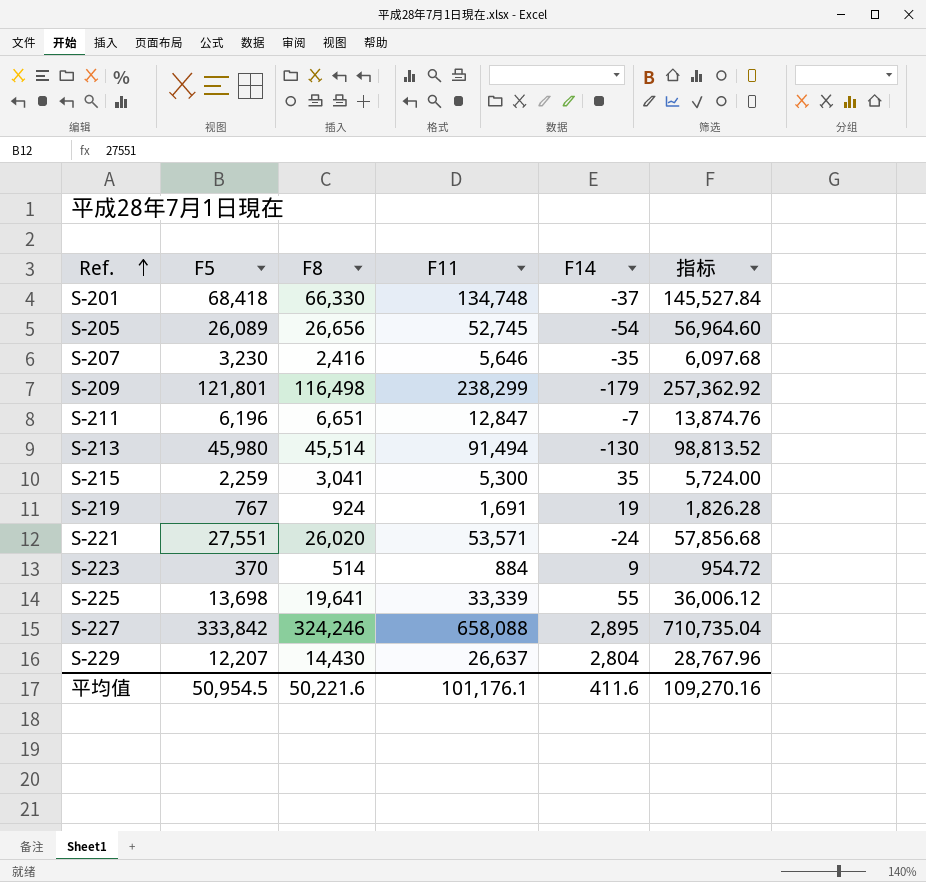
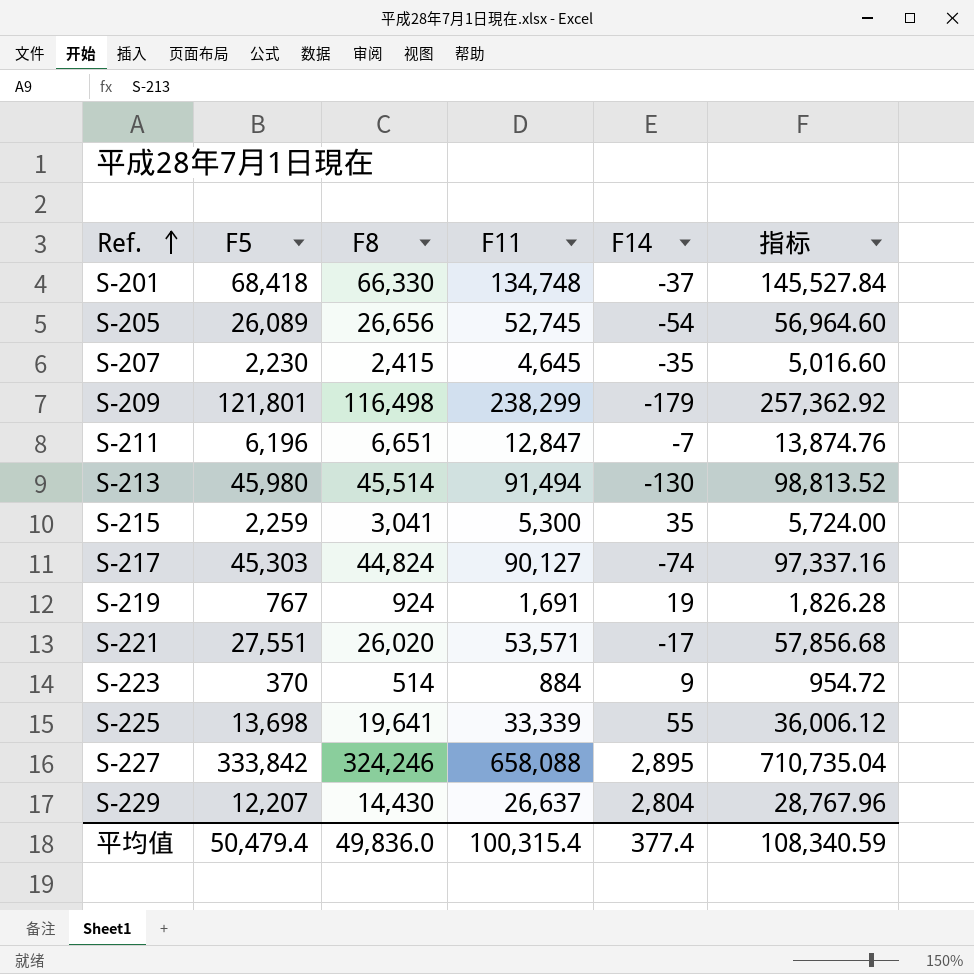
S-207 | F5: 3,230 -> 2,230
S-207 | F8: 2,416 -> 2,415
S-207 | F11: 5,646 -> 4,645
S-207 | 指标: 6,097.68 -> 5,016.60
row S-217: none -> 45,303 | 44,824 | 90,127 | -74 | 97,337.16
S-221 | F14: -24 -> -17
平均值 | F5: 50,954.5 -> 50,479.4
平均值 | F8: 50,221.6 -> 49,836.0
平均值 | F11: 101,176.1 -> 100,315.4
平均值 | F14: 411.6 -> 377.4
平均值 | 指标: 109,270.16 -> 108,340.59

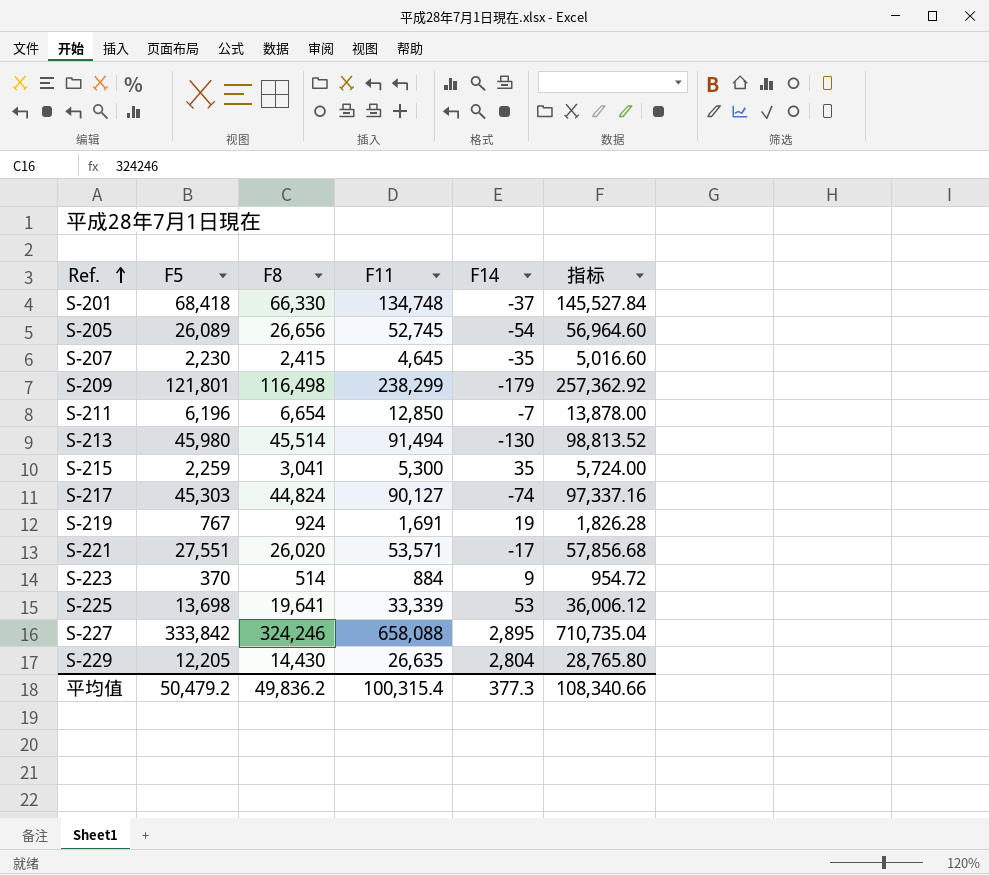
S-211 | F8: 6,651 -> 6,654
S-211 | F11: 12,847 -> 12,850
S-211 | 指标: 13,874.76 -> 13,878.00
S-225 | F14: 55 -> 53
S-229 | F5: 12,207 -> 12,205
S-229 | F11: 26,637 -> 26,635
S-229 | 指标: 28,767.96 -> 28,765.80
平均值 | F5: 50,479.4 -> 50,479.2
平均值 | F8: 49,836.0 -> 49,836.2
平均值 | F14: 377.4 -> 377.3
平均值 | 指标: 108,340.59 -> 108,340.66

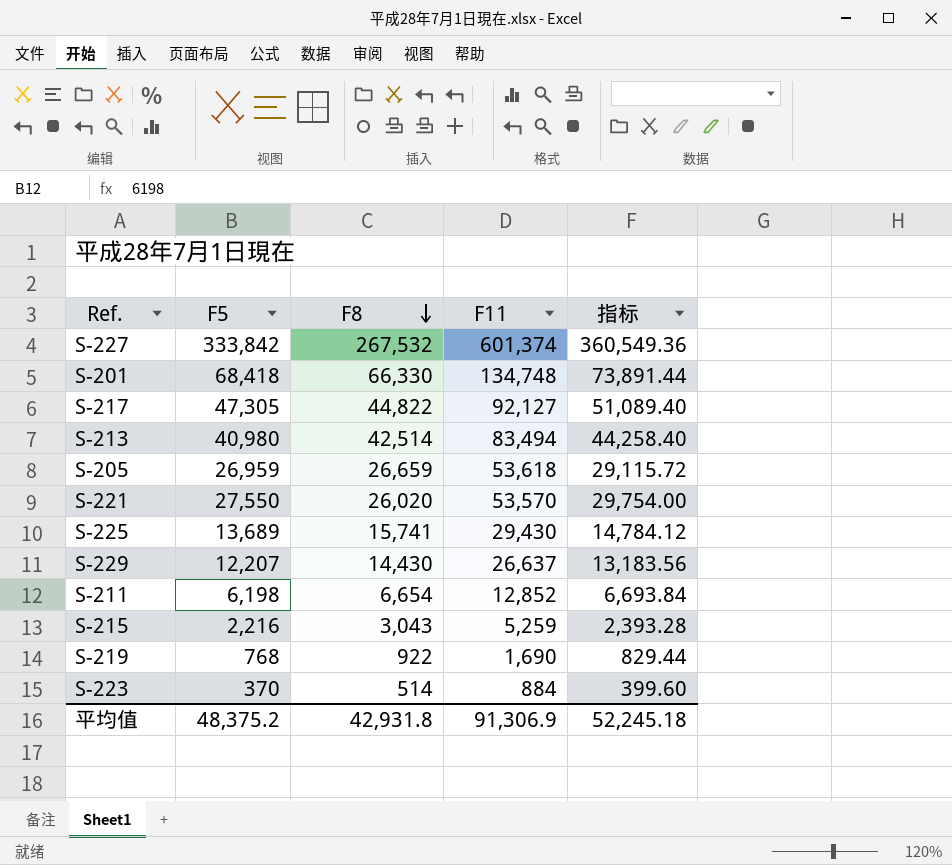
row order: Ref. ascending -> F8 descending
column F14 | position: 5 -> none
column 指标 | formula: [F11] * 1.08 -> [F5] * 1.08
row S-207: 2,230 | 2,415 | 4,645 | -35 | 5,016.60 -> none
row S-209: 121,801 | 116,498 | 238,299 | -179 | 257,362.92 -> none
S-227 | F8: 324,246 -> 267,532
S-227 | F11: 658,088 -> 601,374
S-217 | F5: 45,303 -> 47,305
S-217 | F8: 44,824 -> 44,822
S-217 | F11: 90,127 -> 92,127
S-213 | F5: 45,980 -> 40,980
S-213 | F8: 45,514 -> 42,514
S-213 | F11: 91,494 -> 83,494
S-205 | F5: 26,089 -> 26,959
S-205 | F8: 26,656 -> 26,659
S-205 | F11: 52,745 -> 53,618
S-221 | F5: 27,551 -> 27,550
S-221 | F11: 53,571 -> 53,570
S-225 | F5: 13,698 -> 13,689
S-225 | F8: 19,641 -> 15,741
S-225 | F11: 33,339 -> 29,430
S-229 | F5: 12,205 -> 12,207
S-229 | F11: 26,635 -> 26,637
S-211 | F5: 6,196 -> 6,198
S-211 | F11: 12,850 -> 12,852
S-215 | F5: 2,259 -> 2,216
S-215 | F8: 3,041 -> 3,043
S-215 | F11: 5,300 -> 5,259
S-219 | F5: 767 -> 768
S-219 | F8: 924 -> 922
S-219 | F11: 1,691 -> 1,690
平均值 | F5: 50,479.2 -> 48,375.2
平均值 | F8: 49,836.2 -> 42,931.8
平均值 | F11: 100,315.4 -> 91,306.9
平均值 | 指标: 108,340.66 -> 52,245.18

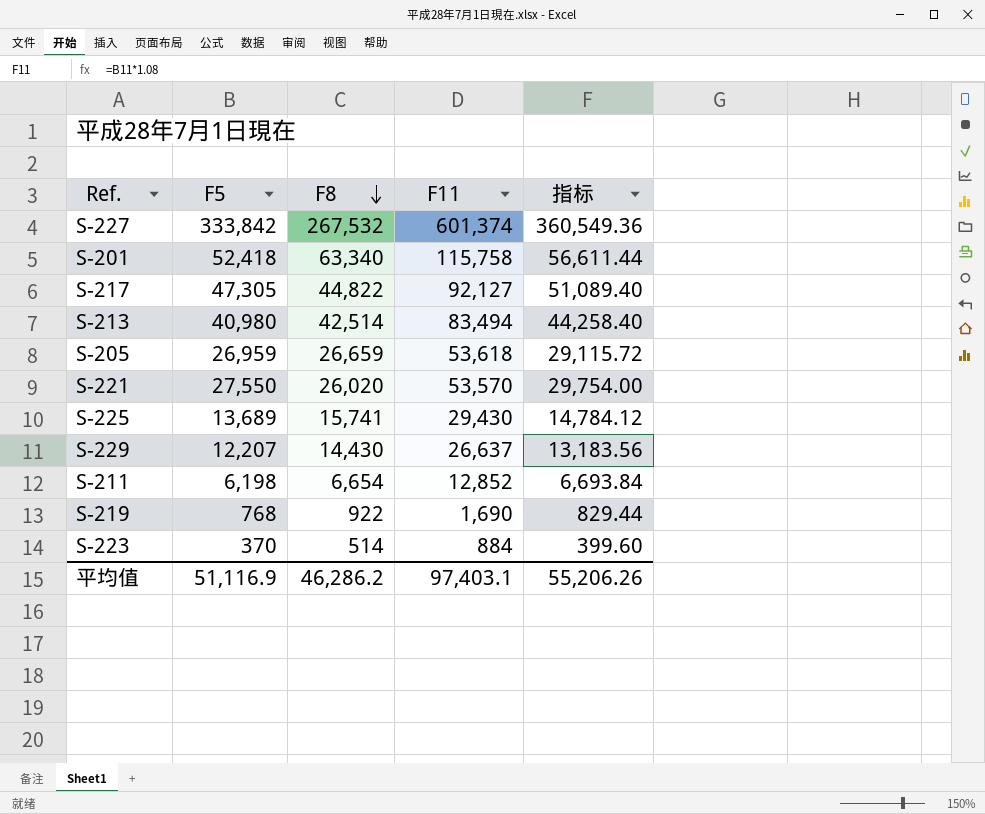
row S-215: 2,216 | 3,043 | 5,259 | 2,393.28 -> none
S-201 | F5: 68,418 -> 52,418
S-201 | F8: 66,330 -> 63,340
S-201 | F11: 134,748 -> 115,758
S-201 | 指标: 73,891.44 -> 56,611.44
平均值 | F5: 48,375.2 -> 51,116.9
平均值 | F8: 42,931.8 -> 46,286.2
平均值 | F11: 91,306.9 -> 97,403.1
平均值 | 指标: 52,245.18 -> 55,206.26

